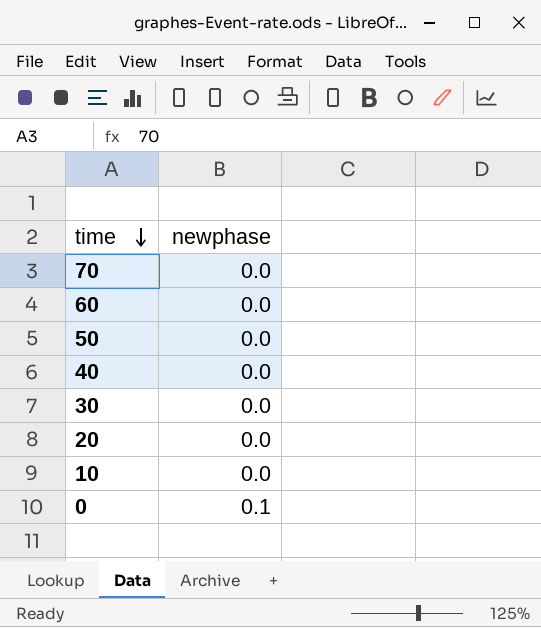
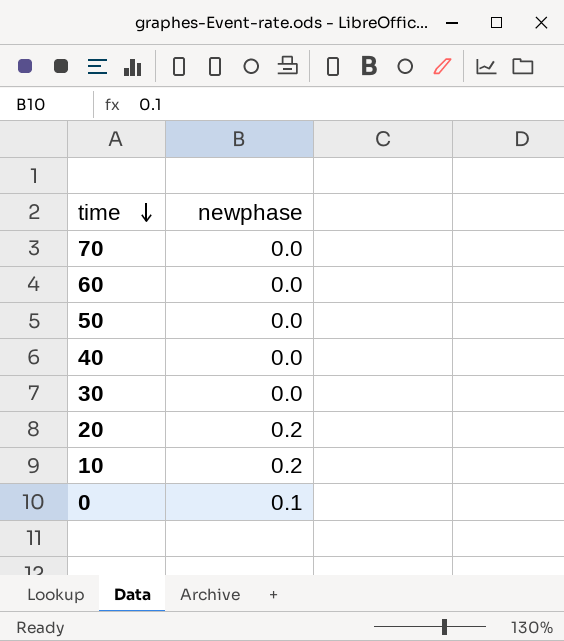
20 | newphase: 0.0 -> 0.2
10 | newphase: 0.0 -> 0.2

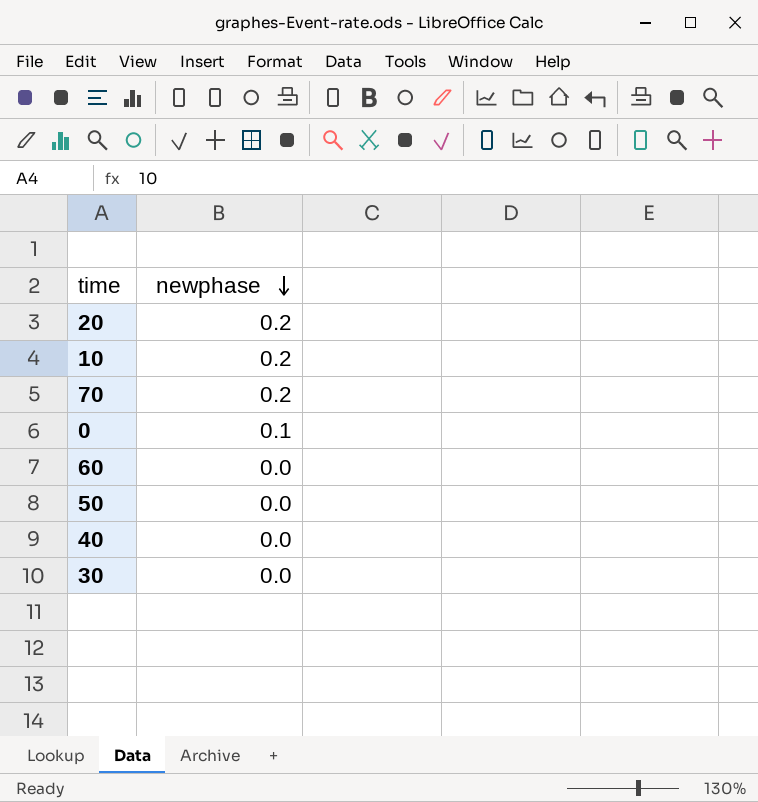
row order: time descending -> newphase descending
70 | newphase: 0.0 -> 0.2

